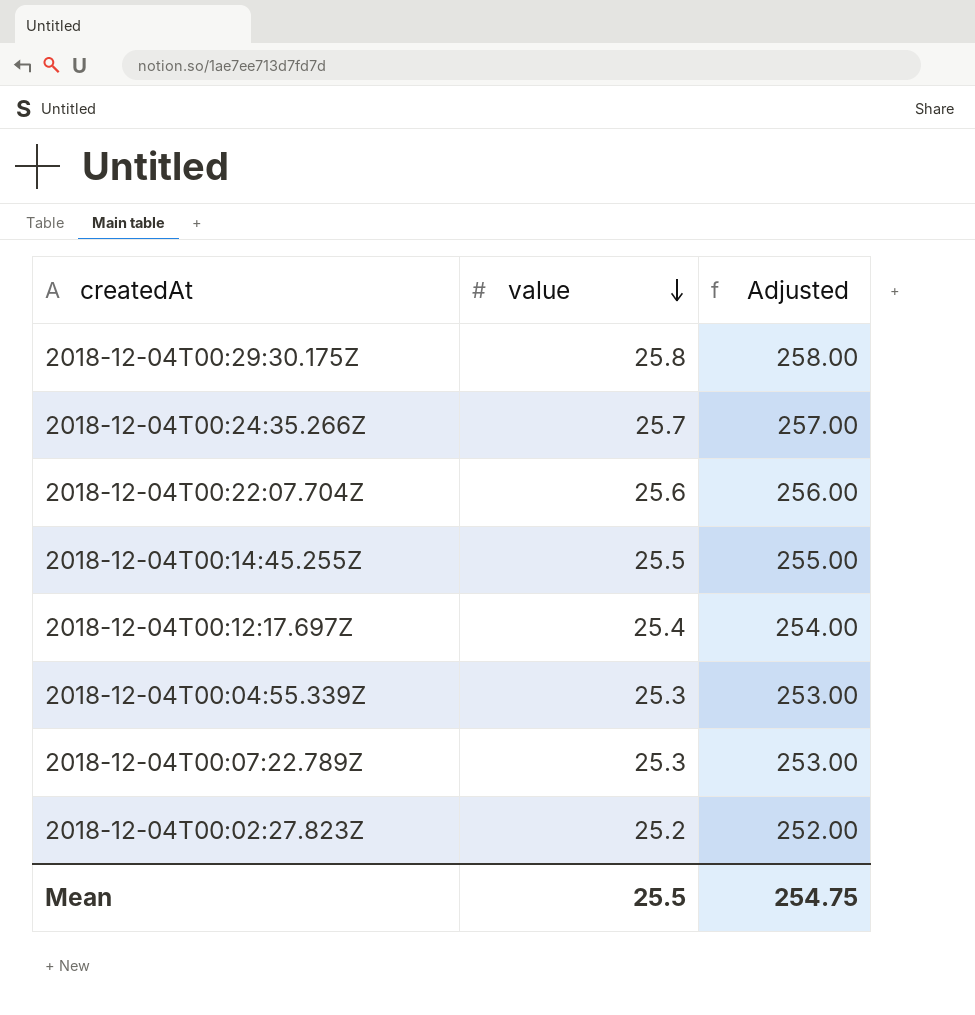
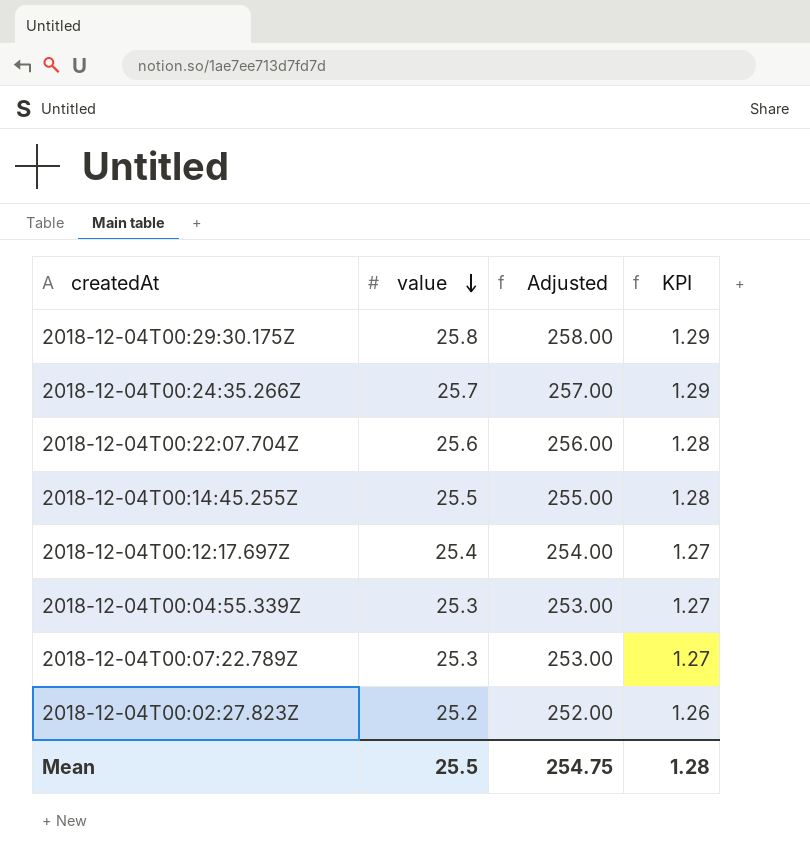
column KPI | formula: none -> [value] * 0.05

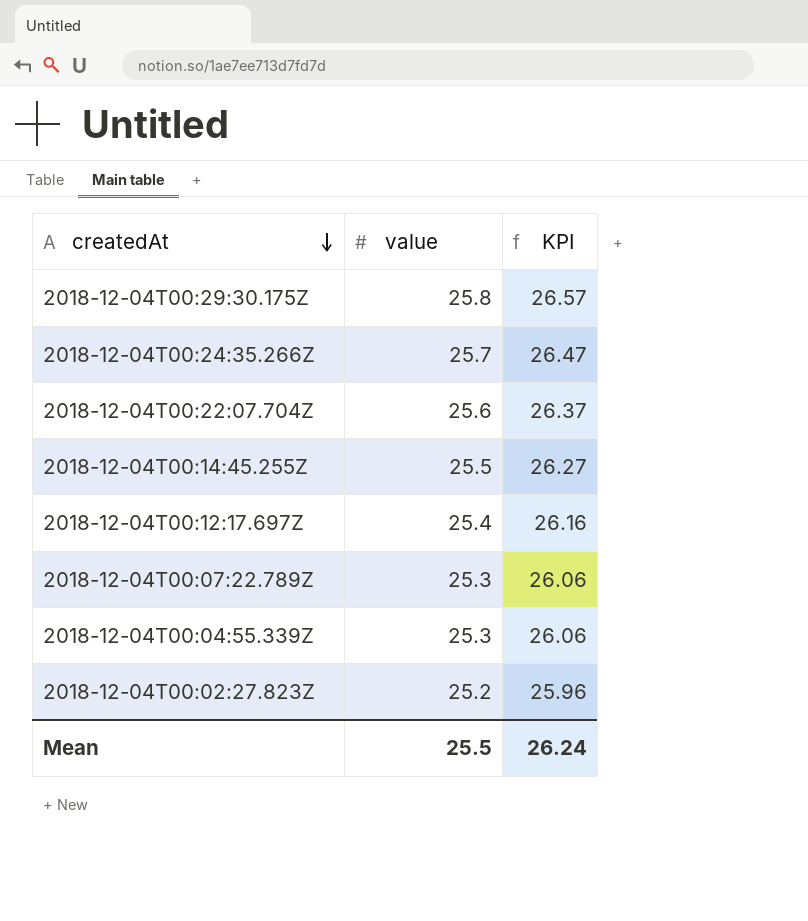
row order: value descending -> createdAt descending
column Adjusted | formula: [value] * 10 -> none
column KPI | formula: [value] * 0.05 -> [value] * 1.03
Mean | KPI: 1.28 -> 26.24

